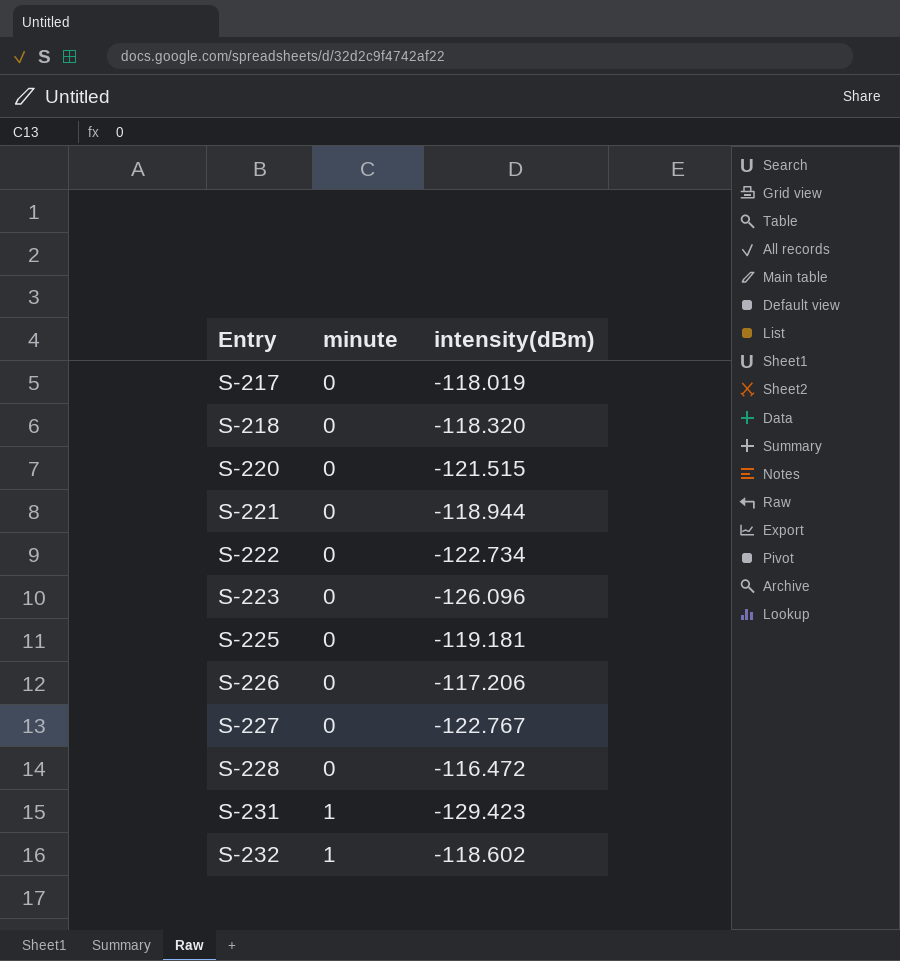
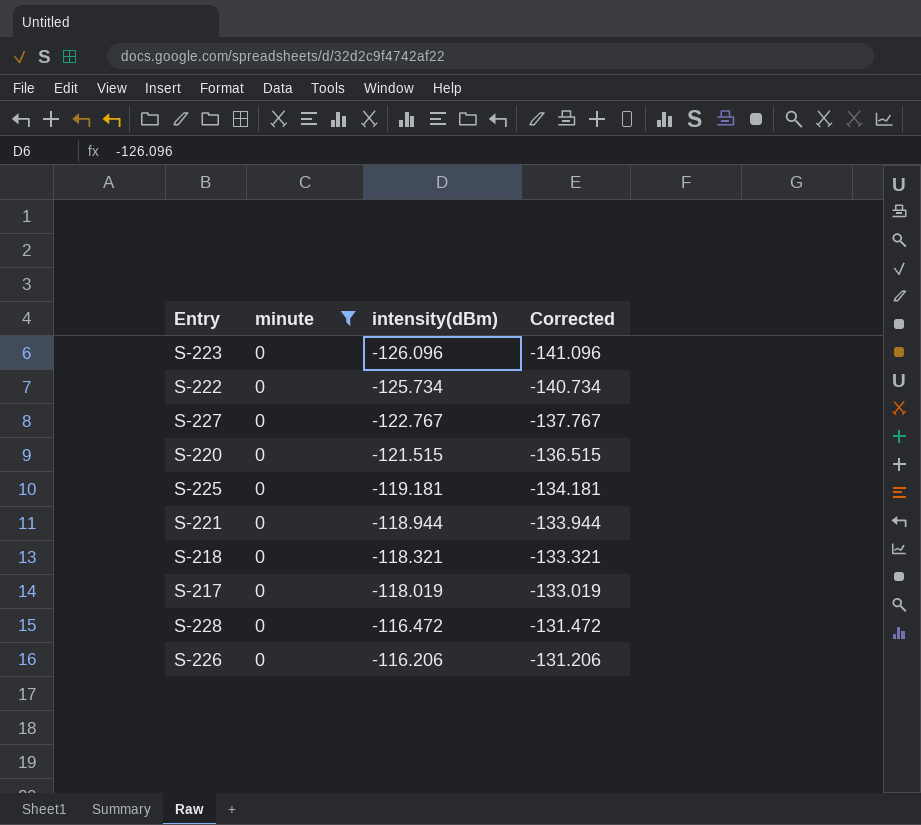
filter: none -> minute = 0
row order: Entry ascending -> intensity(dBm) ascending
column Corrected | formula: none -> [intensity(dBm)] - 15
S-222 | intensity(dBm): -122.734 -> -125.734
S-218 | intensity(dBm): -118.320 -> -118.321
S-226 | intensity(dBm): -117.206 -> -116.206

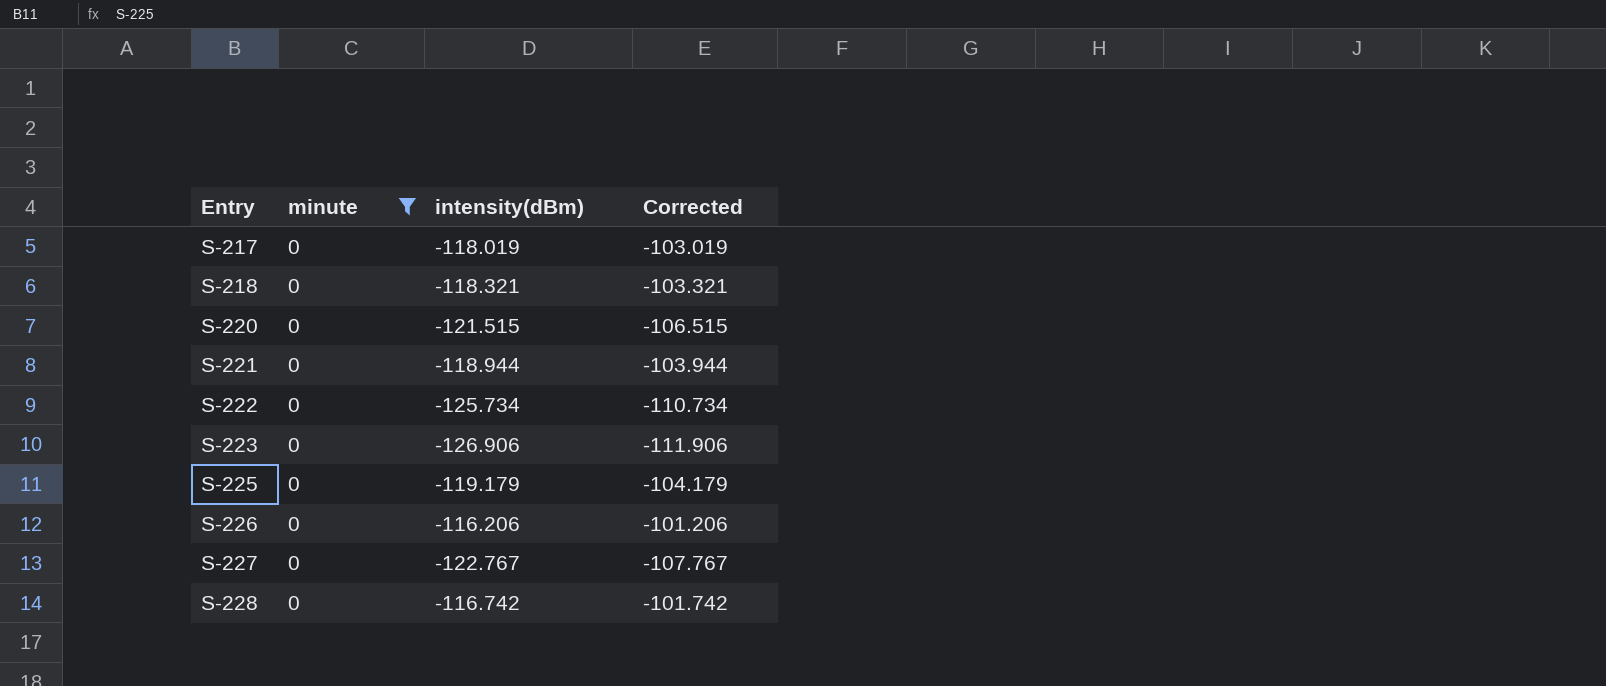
row order: intensity(dBm) ascending -> Entry ascending
column Corrected | formula: [intensity(dBm)] - 15 -> [intensity(dBm)] + 15
S-223 | intensity(dBm): -126.096 -> -126.906
S-225 | intensity(dBm): -119.181 -> -119.179
S-228 | intensity(dBm): -116.472 -> -116.742

